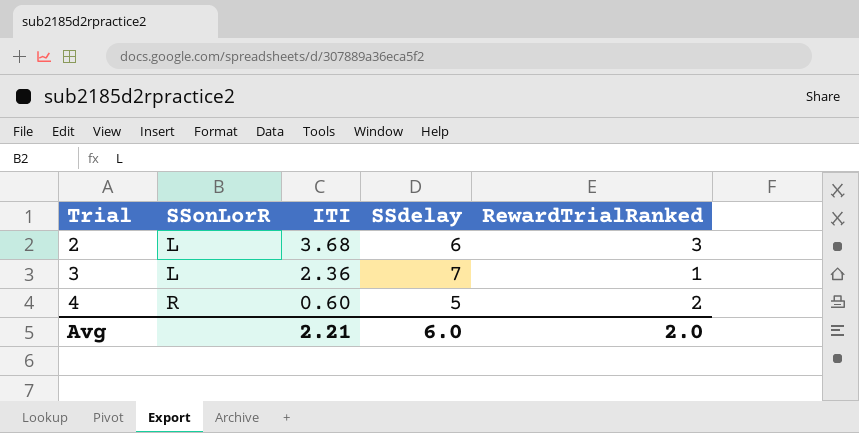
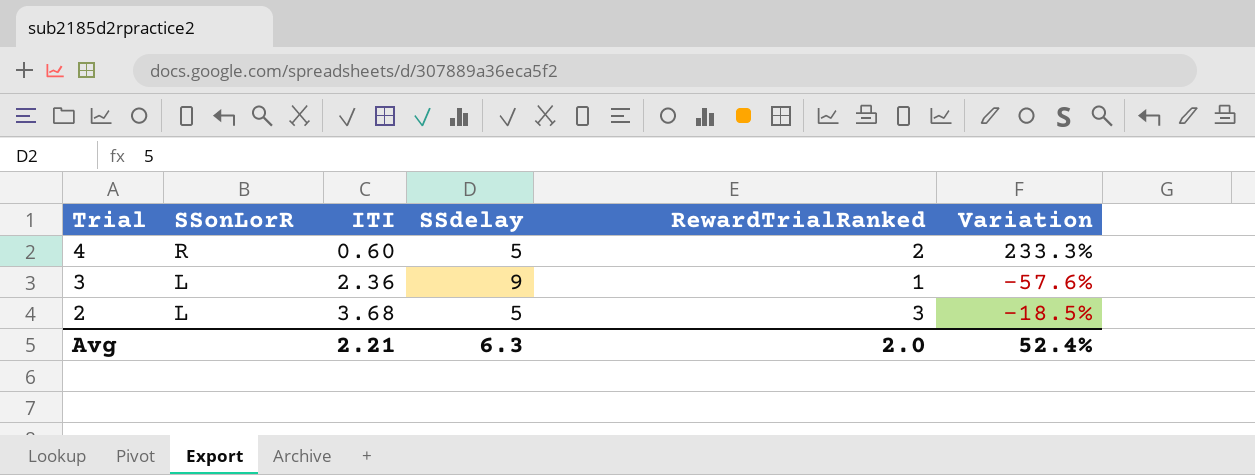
row order: Trial ascending -> Trial descending
column Variation | formula: none -> ([RewardTrialRanked] - [ITI]) / [ITI]
3 | SSdelay: 7 -> 9
2 | SSdelay: 6 -> 5
Avg | SSdelay: 6.0 -> 6.3

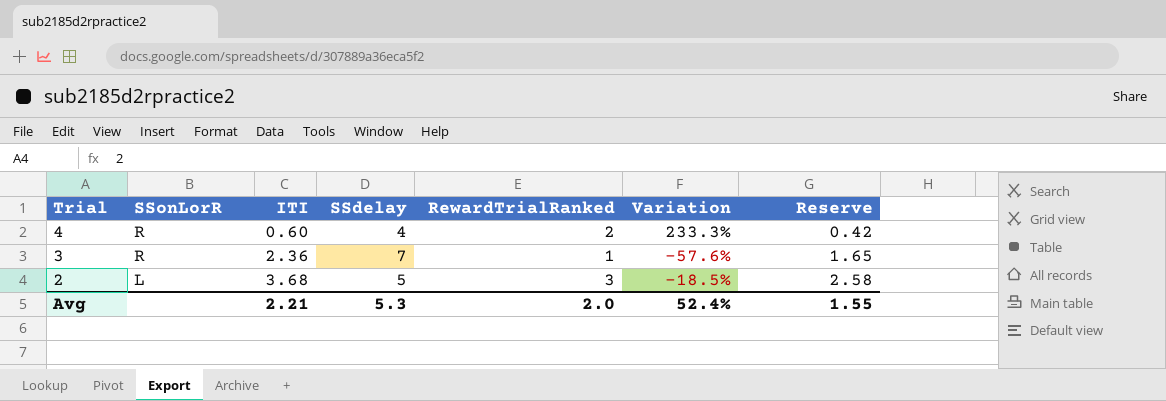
column Reserve | formula: none -> [ITI] * 0.7
4 | SSdelay: 5 -> 4
3 | SSonLorR: L -> R
3 | SSdelay: 9 -> 7
Avg | SSdelay: 6.3 -> 5.3

